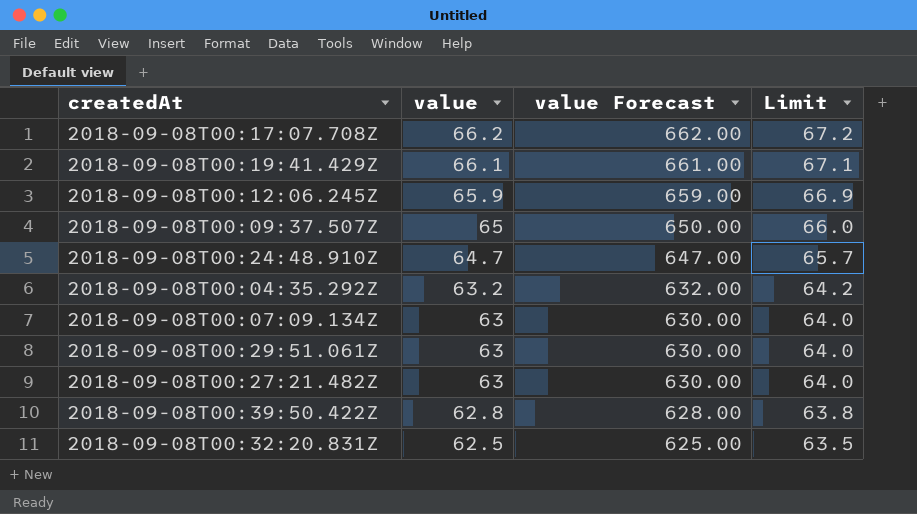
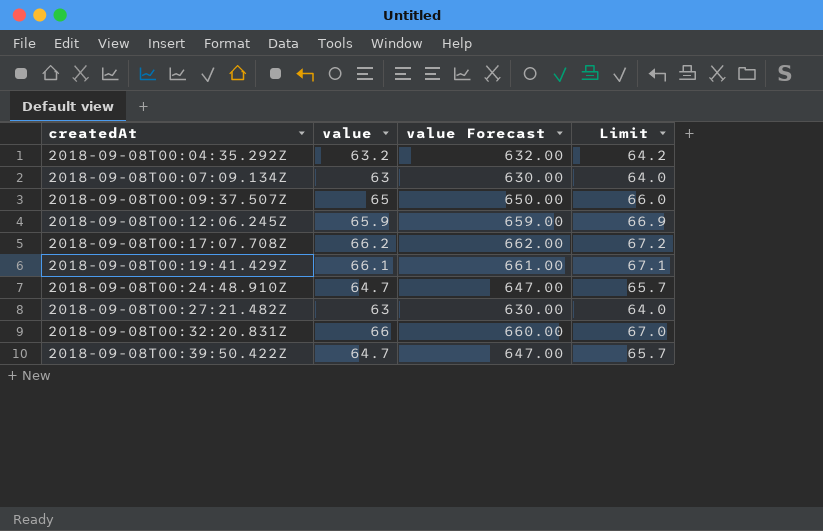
row order: value descending -> createdAt ascending
row 2018-09-08T00:29:51.061Z: 63 | 630.00 | 64.0 -> none
2018-09-08T00:32:20.831Z | value: 62.5 -> 66
2018-09-08T00:32:20.831Z | value Forecast: 625.00 -> 660.00
2018-09-08T00:32:20.831Z | Limit: 63.5 -> 67.0
2018-09-08T00:39:50.422Z | value: 62.8 -> 64.7
2018-09-08T00:39:50.422Z | value Forecast: 628.00 -> 647.00
2018-09-08T00:39:50.422Z | Limit: 63.8 -> 65.7

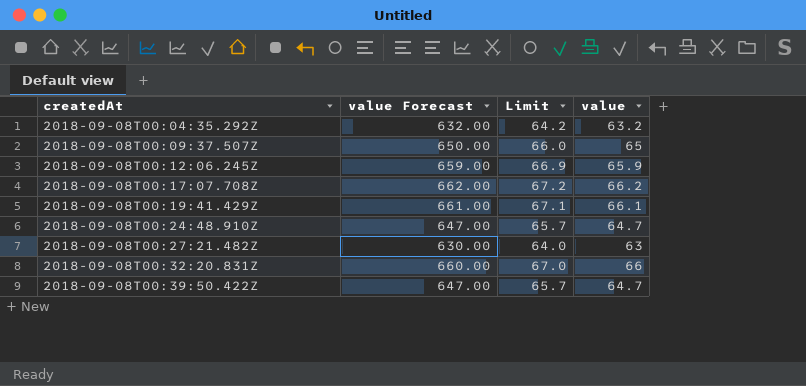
column value | position: 2 -> 4
row 2018-09-08T00:07:09.134Z: 63 | 630.00 | 64.0 -> none

